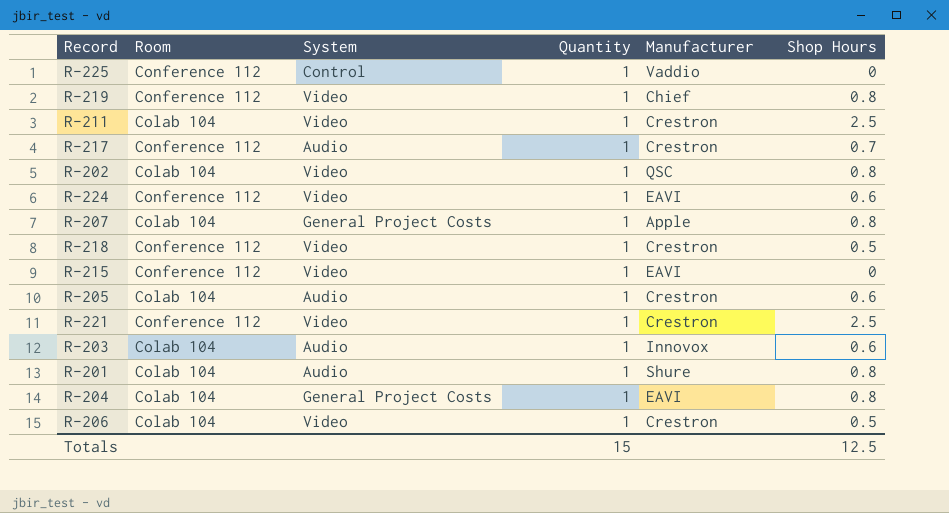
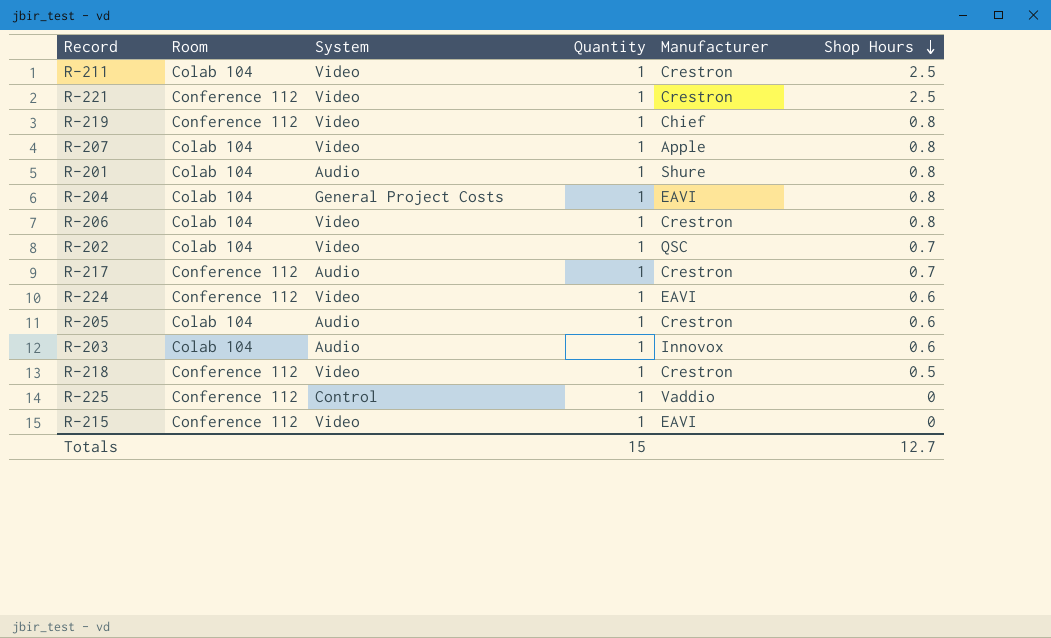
row order: none -> Shop Hours descending
R-207 | System: General Project Costs -> Video
R-206 | Shop Hours: 0.5 -> 0.8
R-202 | Shop Hours: 0.8 -> 0.7
Totals | Shop Hours: 12.5 -> 12.7

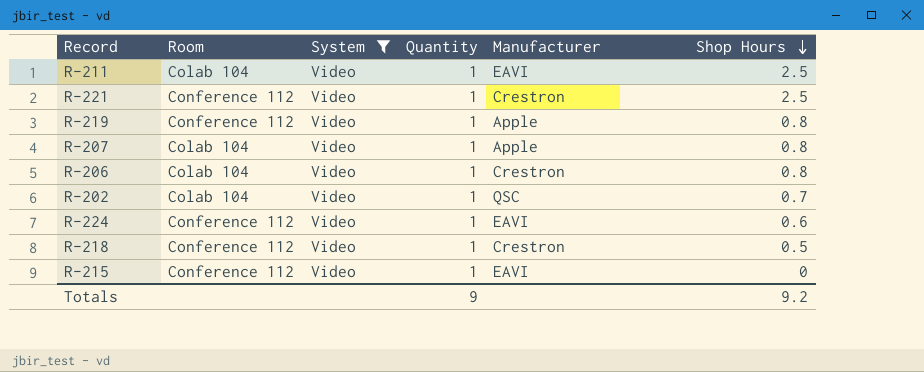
filter: none -> System = Video
R-211 | Manufacturer: Crestron -> EAVI
R-219 | Manufacturer: Chief -> Apple
Totals | Quantity: 15 -> 9
Totals | Shop Hours: 12.7 -> 9.2

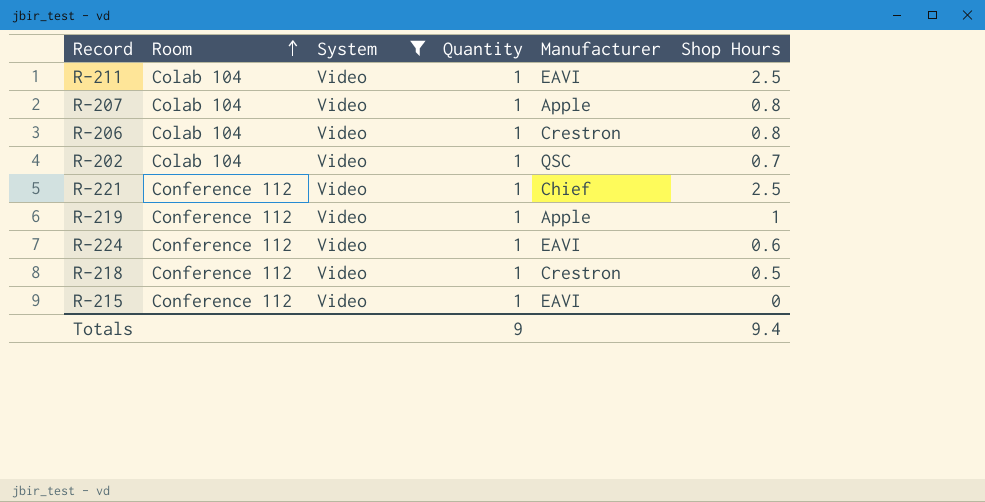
row order: Shop Hours descending -> Room ascending
R-221 | Manufacturer: Crestron -> Chief
R-219 | Shop Hours: 0.8 -> 1
Totals | Shop Hours: 9.2 -> 9.4

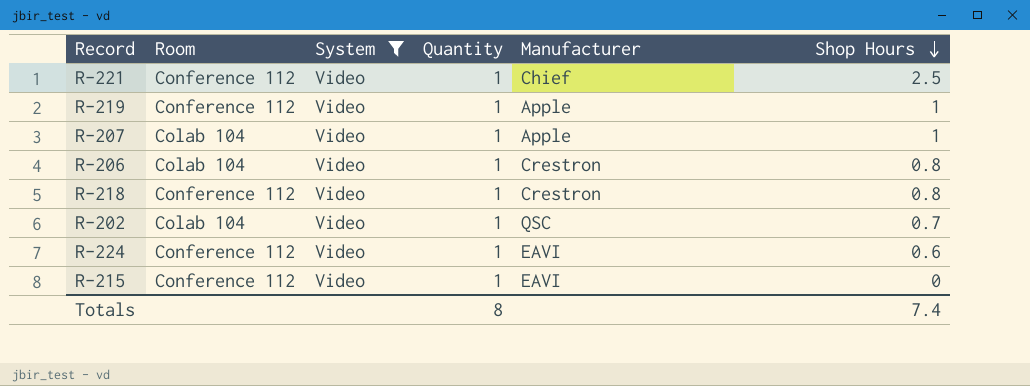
row order: Room ascending -> Shop Hours descending
row R-211: Colab 104 | Video | 1 | EAVI | 2.5 -> none
R-207 | Shop Hours: 0.8 -> 1
R-218 | Shop Hours: 0.5 -> 0.8
Totals | Quantity: 9 -> 8
Totals | Shop Hours: 9.4 -> 7.4

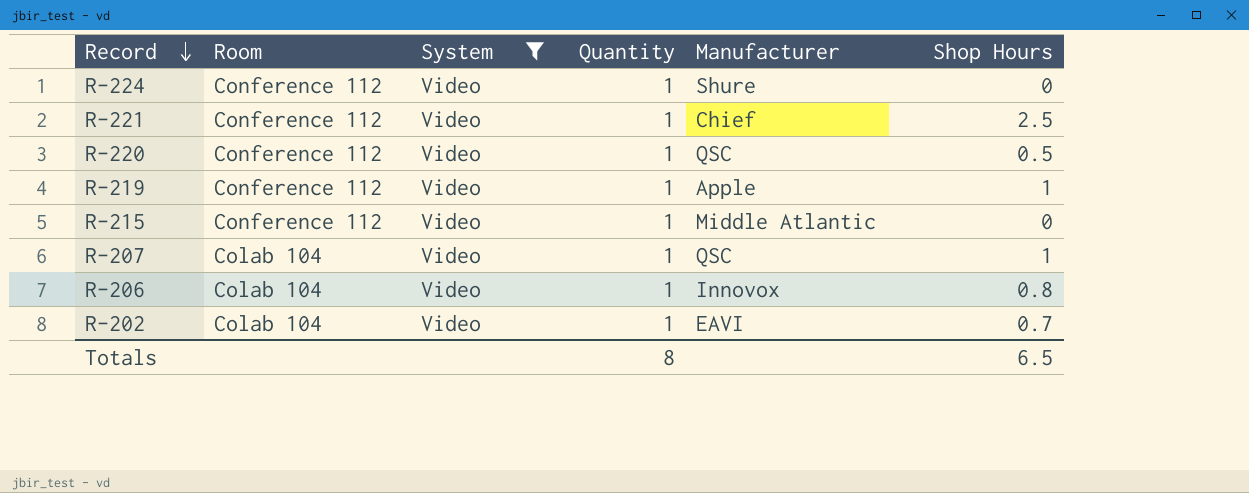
row order: Shop Hours descending -> Record descending
row R-218: Conference 112 | Video | 1 | Crestron | 0.8 -> none
R-224 | Manufacturer: EAVI -> Shure
R-224 | Shop Hours: 0.6 -> 0
row R-220: none -> Conference 112 | Video | 1 | QSC | 0.5
R-215 | Manufacturer: EAVI -> Middle Atlantic
R-207 | Manufacturer: Apple -> QSC
R-206 | Manufacturer: Crestron -> Innovox
R-202 | Manufacturer: QSC -> EAVI
Totals | Shop Hours: 7.4 -> 6.5

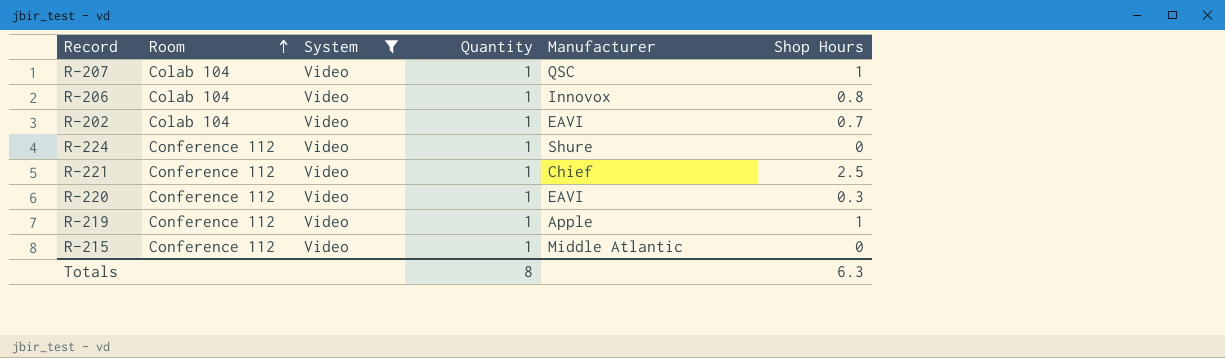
row order: Record descending -> Room ascending
R-220 | Manufacturer: QSC -> EAVI
R-220 | Shop Hours: 0.5 -> 0.3
Totals | Shop Hours: 6.5 -> 6.3

